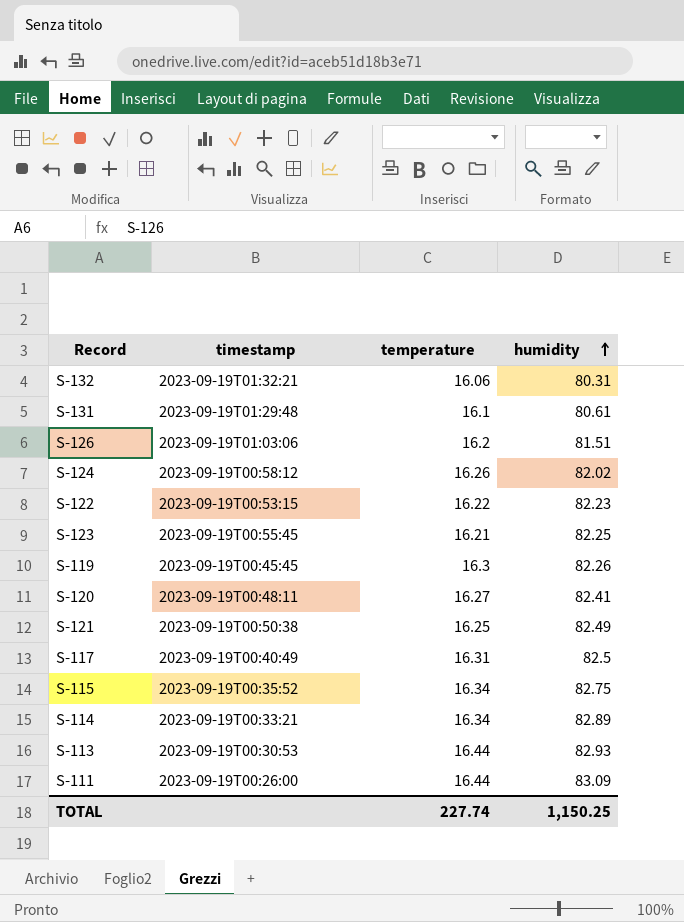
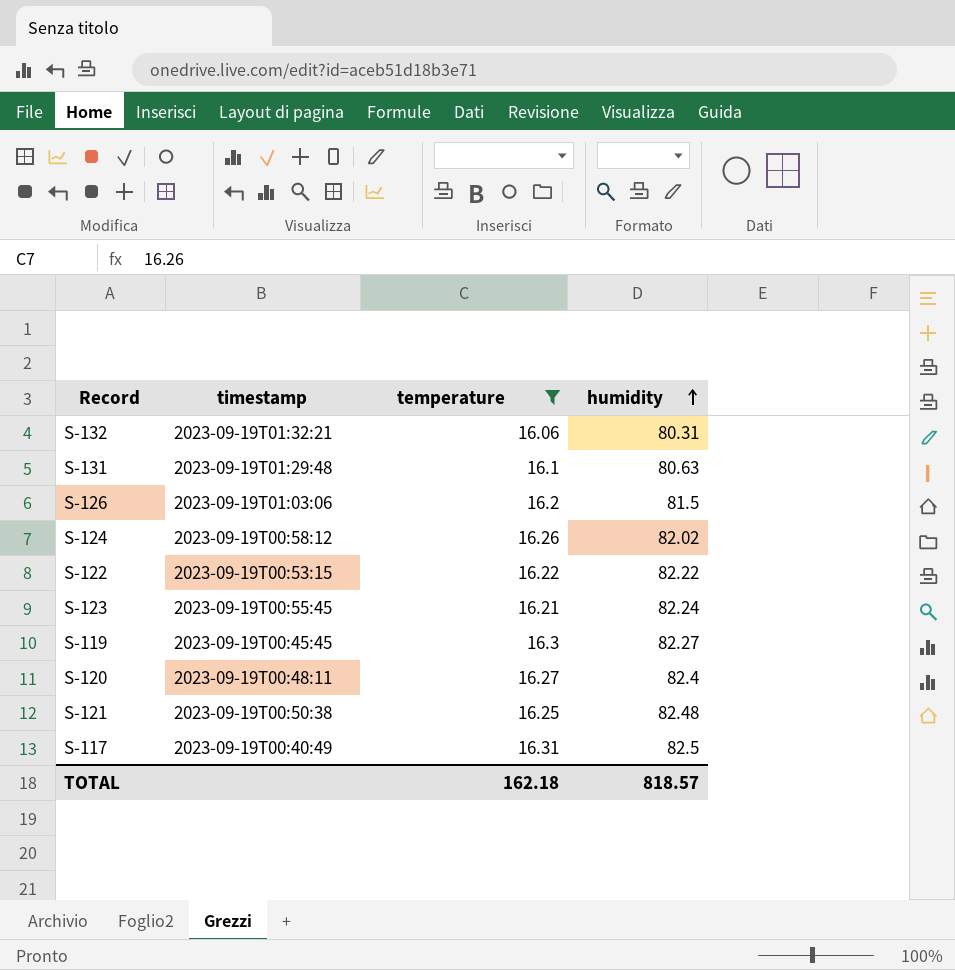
filter: none -> temperature <= 16.31
S-131 | humidity: 80.61 -> 80.63
S-126 | humidity: 81.51 -> 81.5
S-122 | humidity: 82.23 -> 82.22
S-123 | humidity: 82.25 -> 82.24
S-119 | humidity: 82.26 -> 82.27
S-120 | humidity: 82.41 -> 82.4
S-121 | humidity: 82.49 -> 82.48
TOTAL | temperature: 227.74 -> 162.18
TOTAL | humidity: 1,150.25 -> 818.57

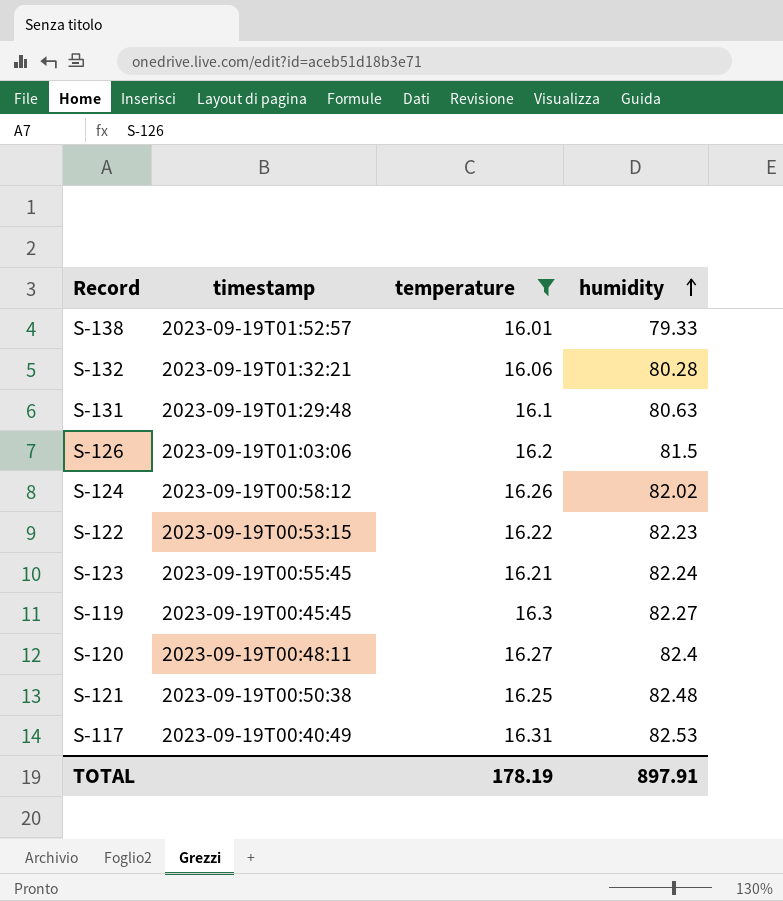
row S-138: none -> 2023-09-19T01:52:57 | 16.01 | 79.33
S-132 | humidity: 80.31 -> 80.28
S-122 | humidity: 82.22 -> 82.23
S-117 | humidity: 82.5 -> 82.53
TOTAL | temperature: 162.18 -> 178.19
TOTAL | humidity: 818.57 -> 897.91

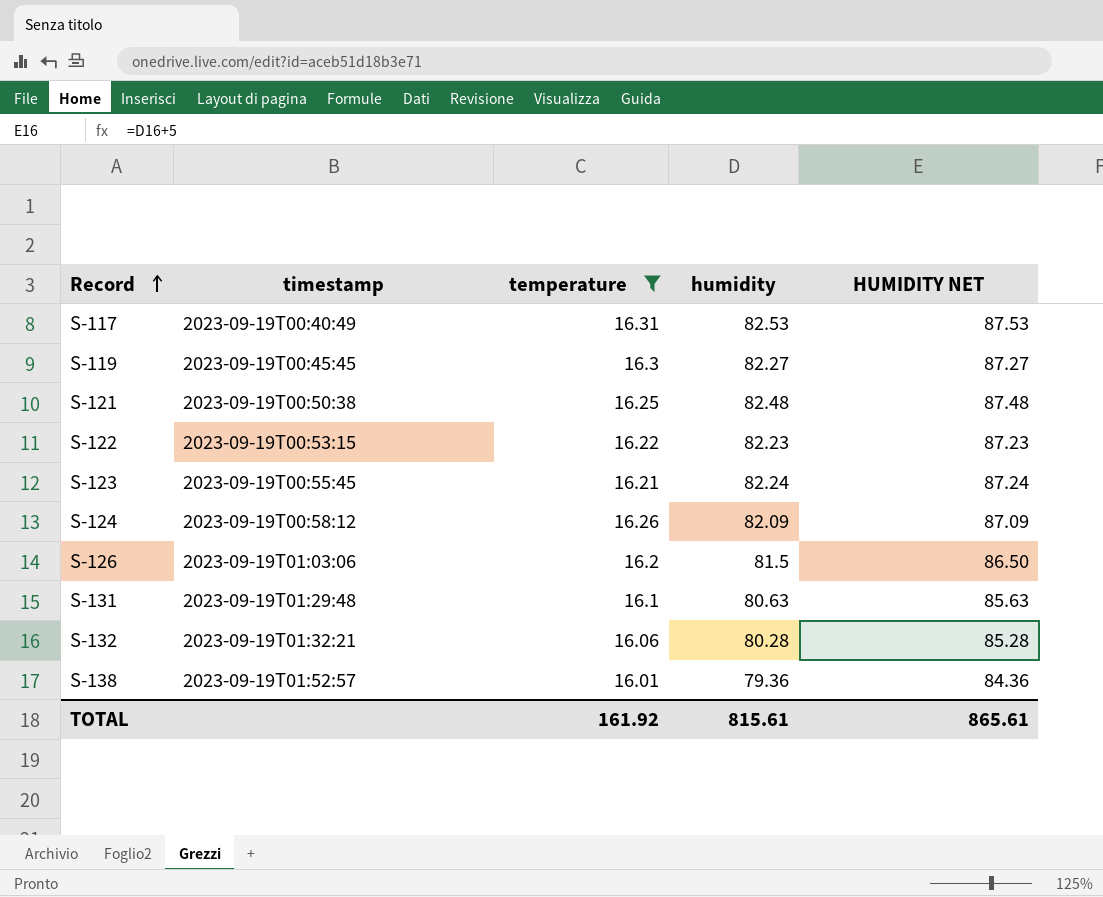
row order: humidity ascending -> Record ascending
column HUMIDITY NET | formula: none -> [humidity] + 5
row S-120: 2023-09-19T00:48:11 | 16.27 | 82.4 -> none
S-124 | humidity: 82.02 -> 82.09
S-138 | humidity: 79.33 -> 79.36
TOTAL | temperature: 178.19 -> 161.92
TOTAL | humidity: 897.91 -> 815.61

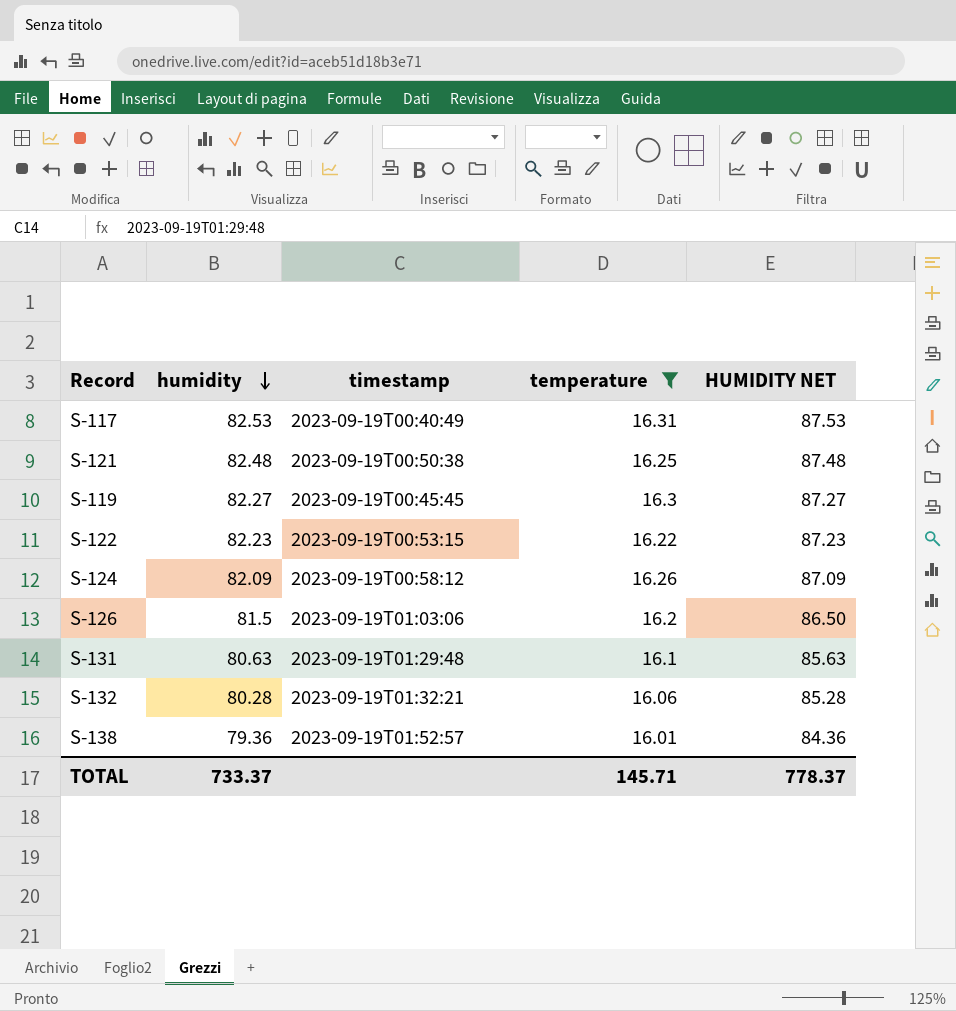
row order: Record ascending -> humidity descending
column humidity | position: 4 -> 2
row S-123: 2023-09-19T00:55:45 | 16.21 | 82.24 | 87.24 -> none
TOTAL | humidity: 815.61 -> 733.37
TOTAL | temperature: 161.92 -> 145.71
TOTAL | HUMIDITY NET: 865.61 -> 778.37

